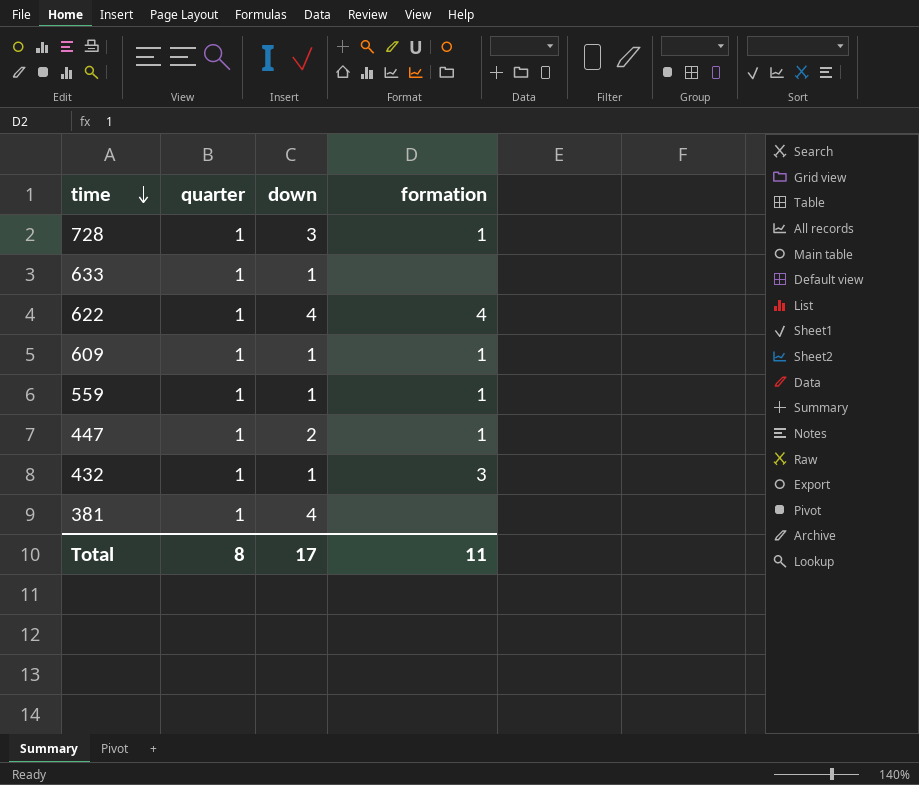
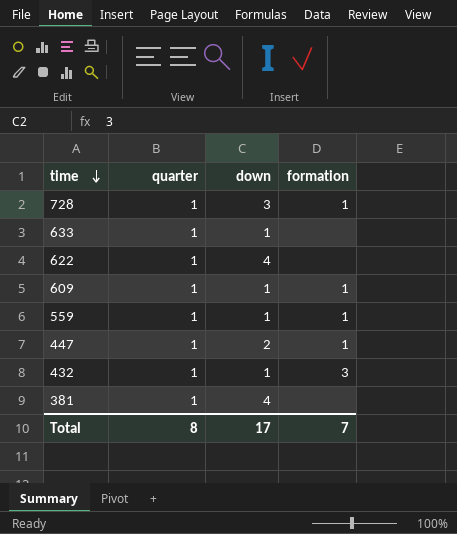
622 | formation: 4 -> none
Total | formation: 11 -> 7

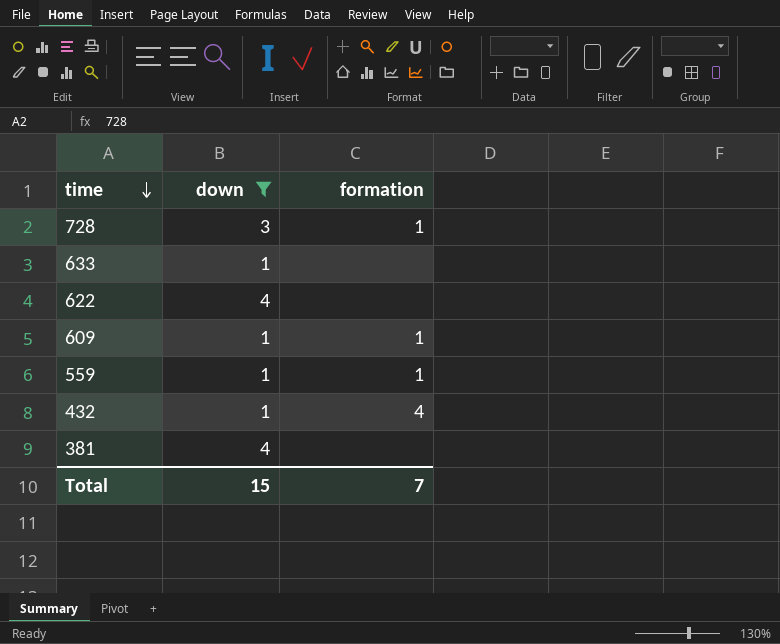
filter: none -> down != 2
column quarter | position: 2 -> none
432 | formation: 3 -> 4
Total | down: 17 -> 15

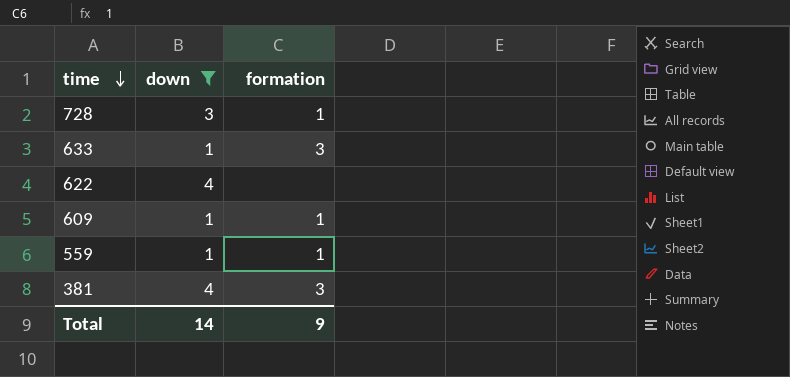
row 432: 1 | 4 -> none
633 | formation: none -> 3
381 | formation: none -> 3
Total | down: 15 -> 14
Total | formation: 7 -> 9

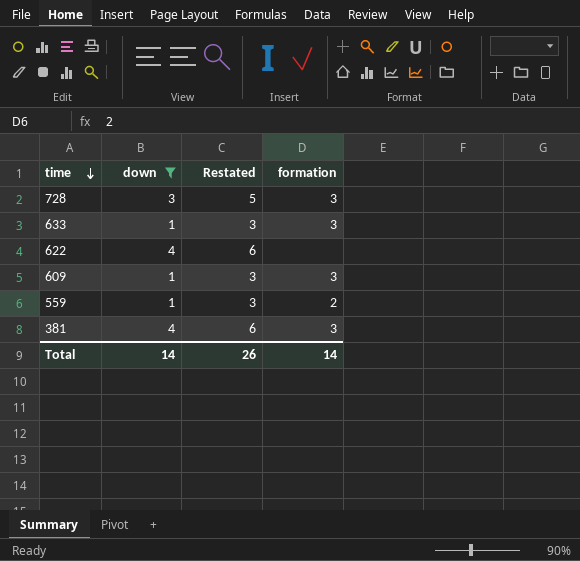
column Restated | formula: none -> [down] + 2
728 | formation: 1 -> 3
609 | formation: 1 -> 3
559 | formation: 1 -> 2
Total | formation: 9 -> 14

